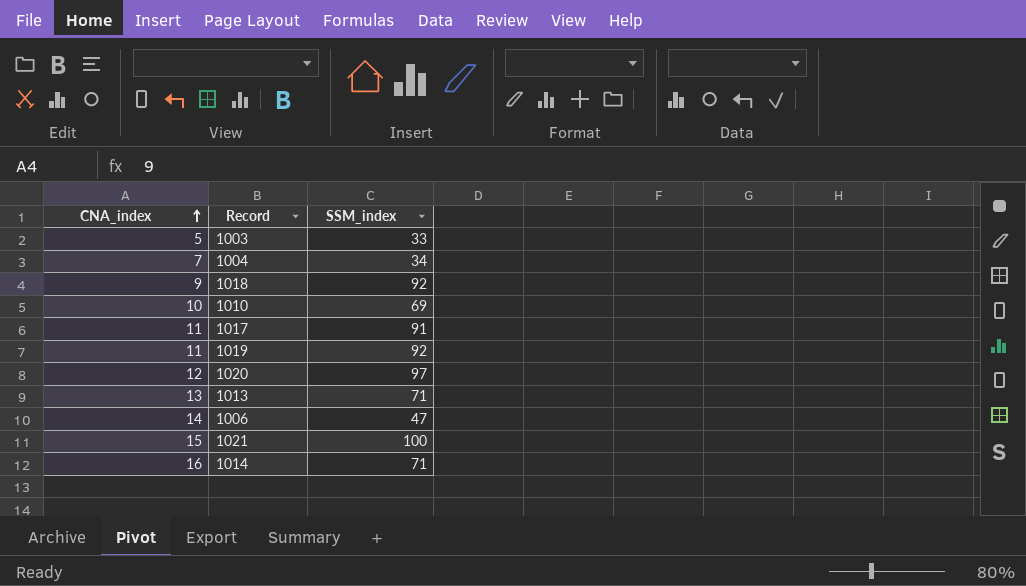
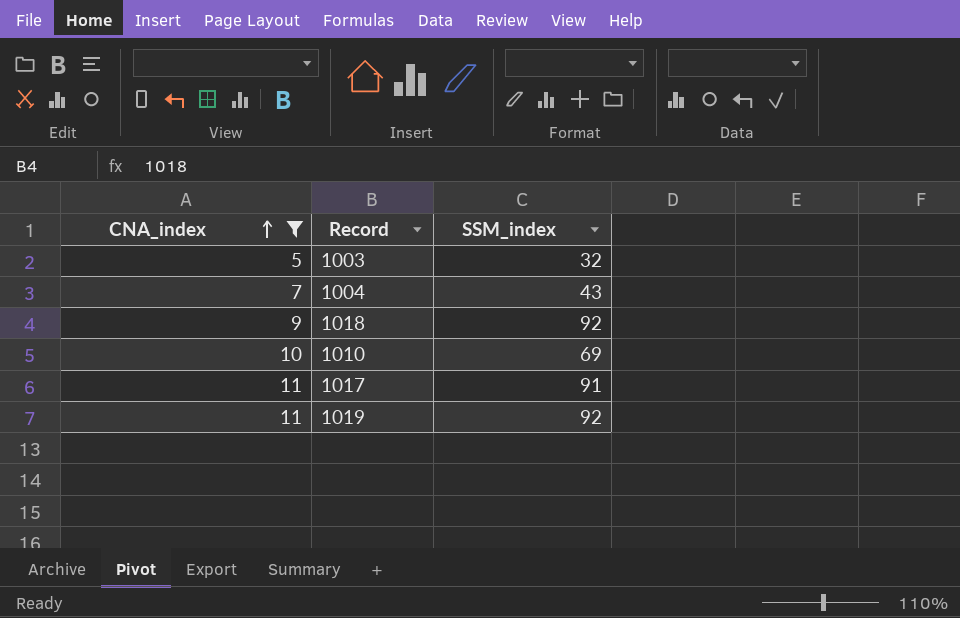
filter: none -> CNA_index <= 11
1003 | SSM_index: 33 -> 32
1004 | SSM_index: 34 -> 43

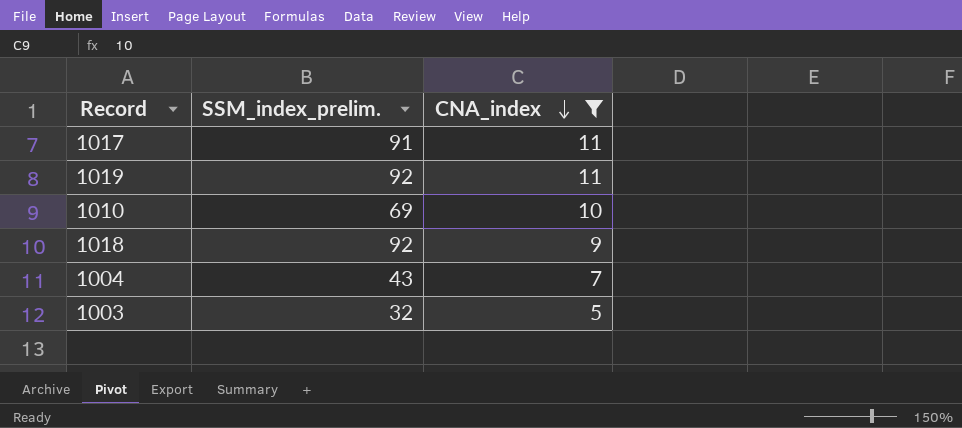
row order: CNA_index ascending -> CNA_index descending
column name: SSM_index -> SSM_index_prelim.
column CNA_index | position: 1 -> 3

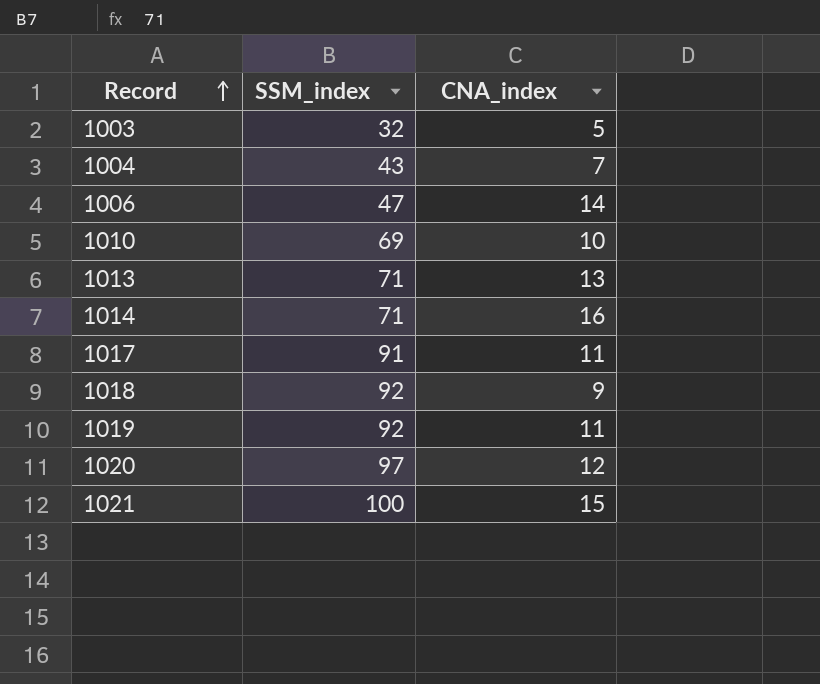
filter: CNA_index <= 11 -> none
row order: CNA_index descending -> Record ascending
column name: SSM_index_prelim. -> SSM_index

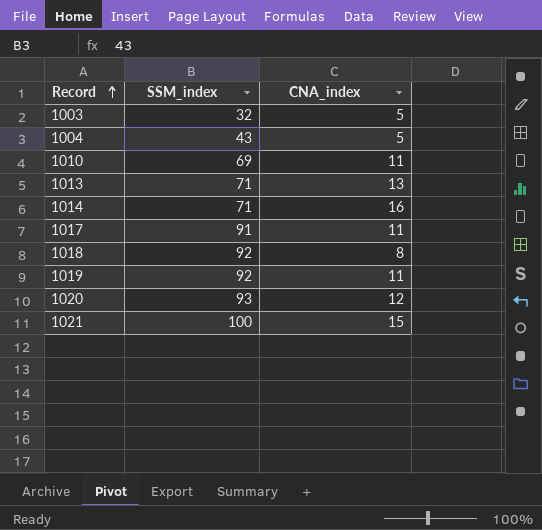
row 1006: 47 | 14 -> none
1004 | CNA_index: 7 -> 5
1010 | CNA_index: 10 -> 11
1018 | CNA_index: 9 -> 8
1020 | SSM_index: 97 -> 93

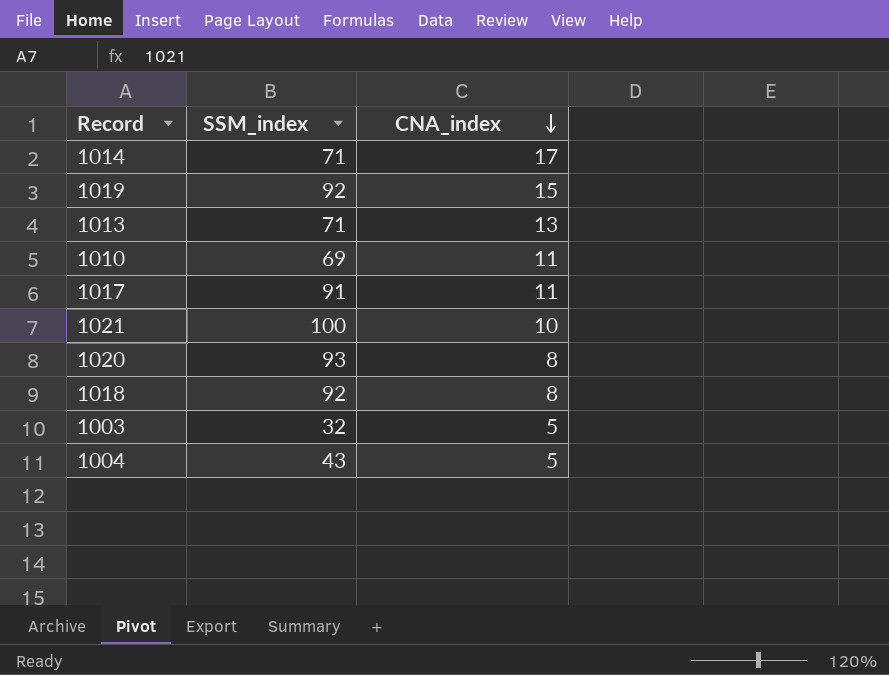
row order: Record ascending -> CNA_index descending
1014 | CNA_index: 16 -> 17
1019 | CNA_index: 11 -> 15
1021 | CNA_index: 15 -> 10
1020 | CNA_index: 12 -> 8

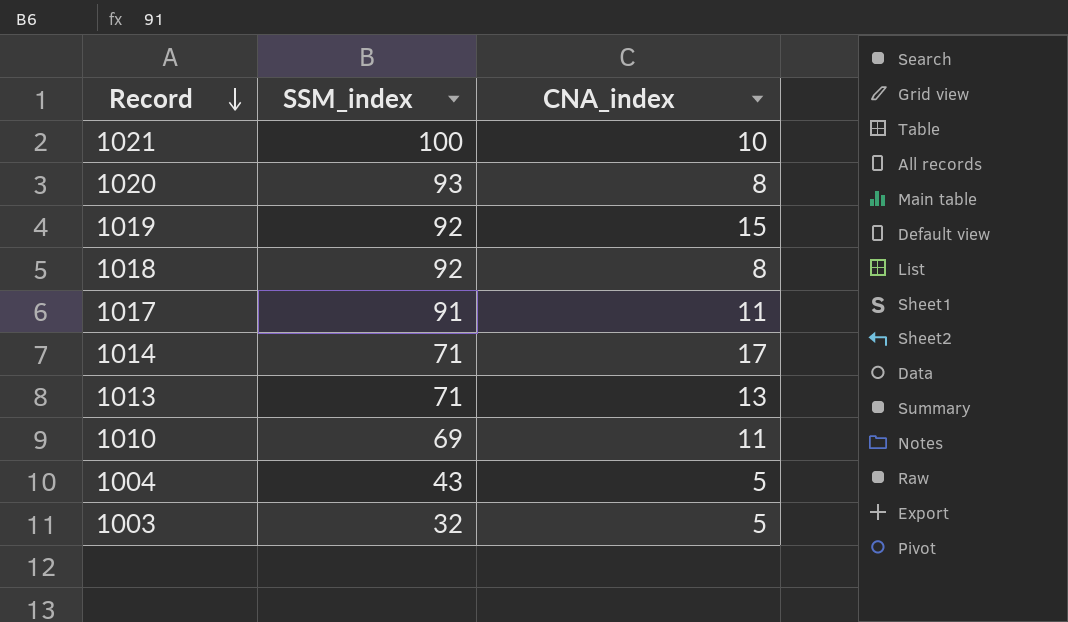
row order: CNA_index descending -> Record descending

